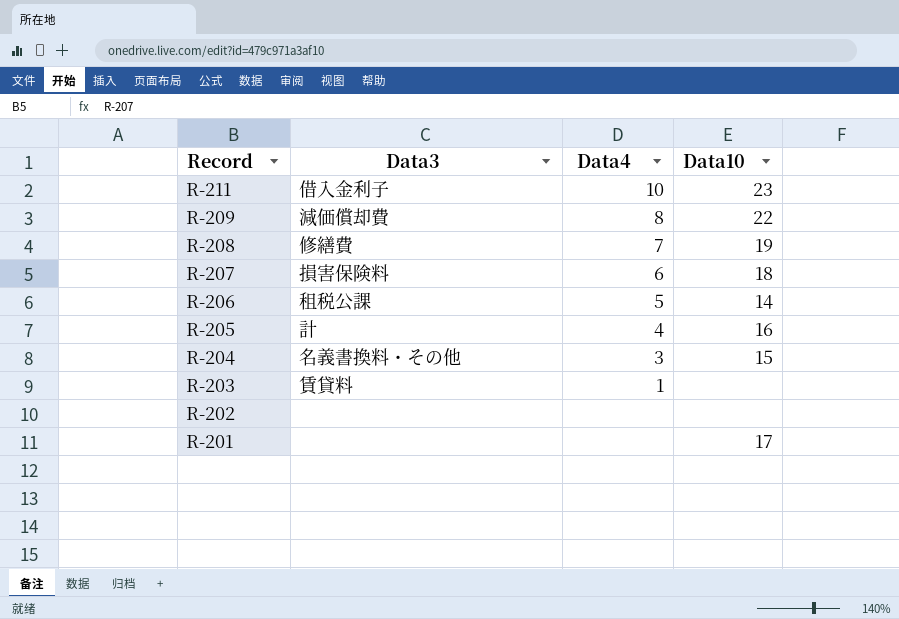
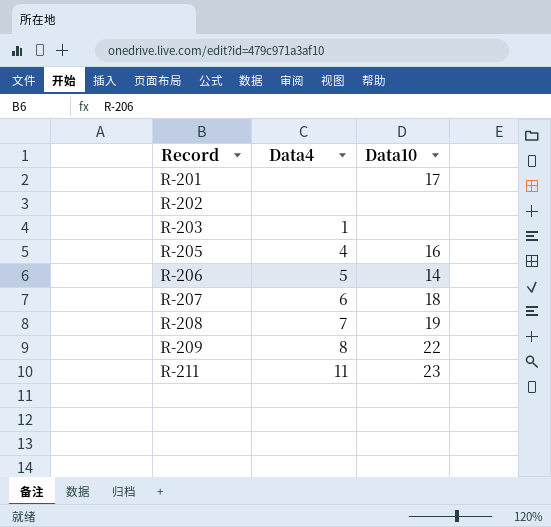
row order: Record descending -> Record ascending
column Data3 | position: 2 -> none
row R-204: 名義書換料・その他 | 3 | 15 -> none
R-211 | Data4: 10 -> 11

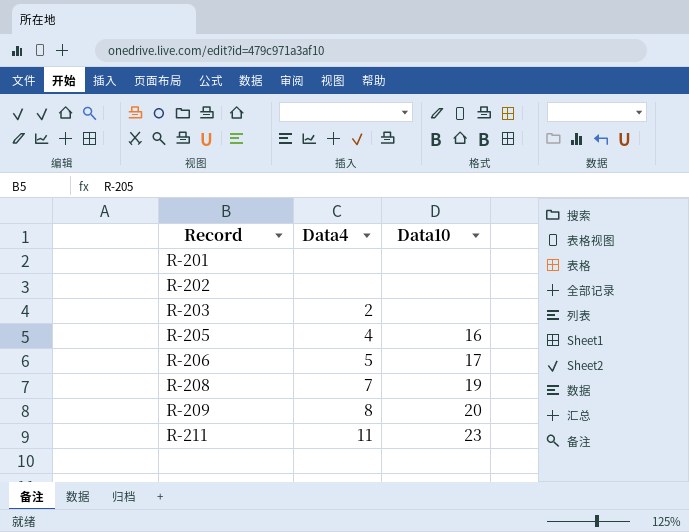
row R-207: 6 | 18 -> none
R-201 | Data10: 17 -> none
R-203 | Data4: 1 -> 2
R-206 | Data10: 14 -> 17
R-209 | Data10: 22 -> 20

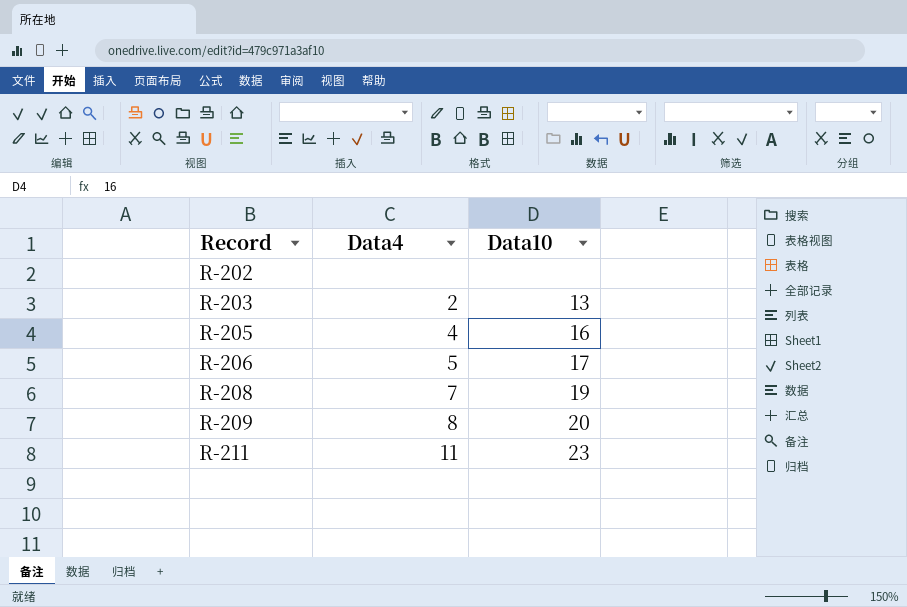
row R-201: none | none -> none
R-203 | Data10: none -> 13

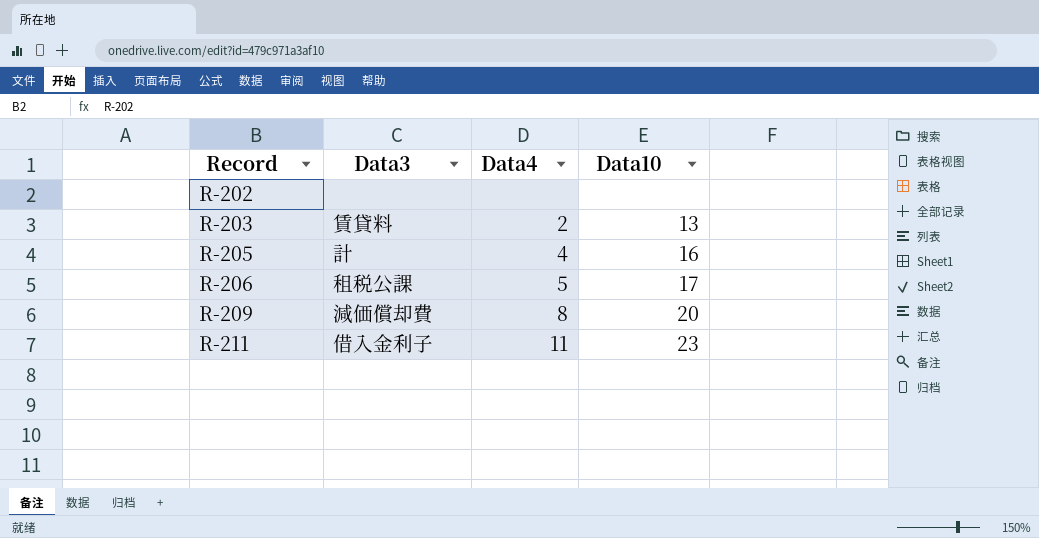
column Data3 | position: none -> 2
row R-208: 7 | 19 -> none

